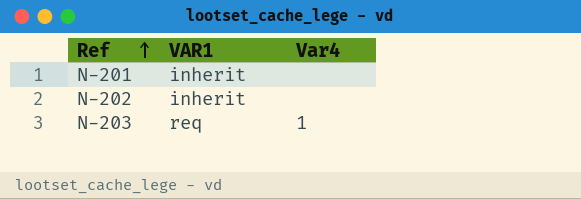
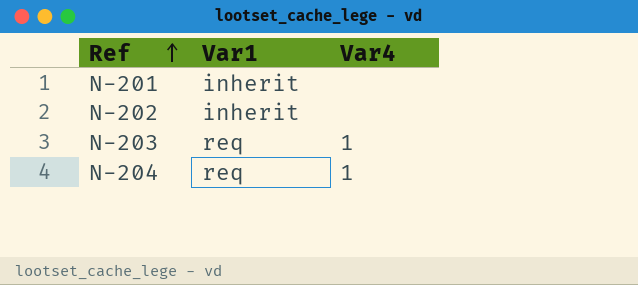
column name: VAR1 -> Var1
row N-204: none -> req | 1

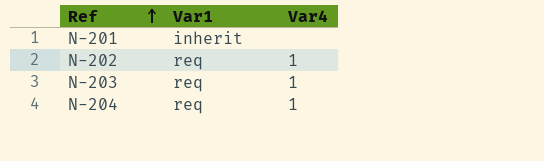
N-202 | Var1: inherit -> req
N-202 | Var4: none -> 1

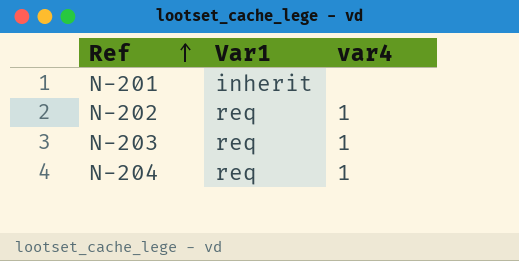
column name: Var4 -> var4

